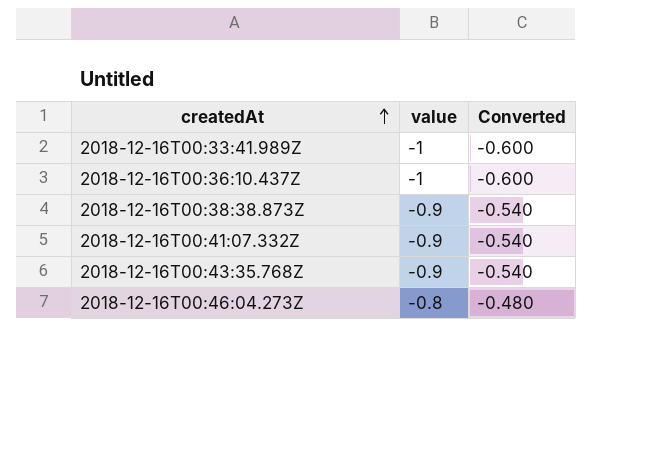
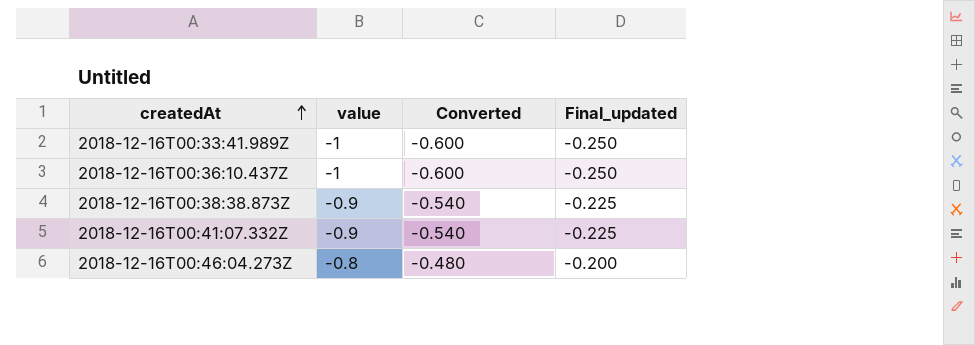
column Final_updated | formula: none -> [value] * 0.25
row 2018-12-16T00:43:35.768Z: -0.9 | -0.540 -> none

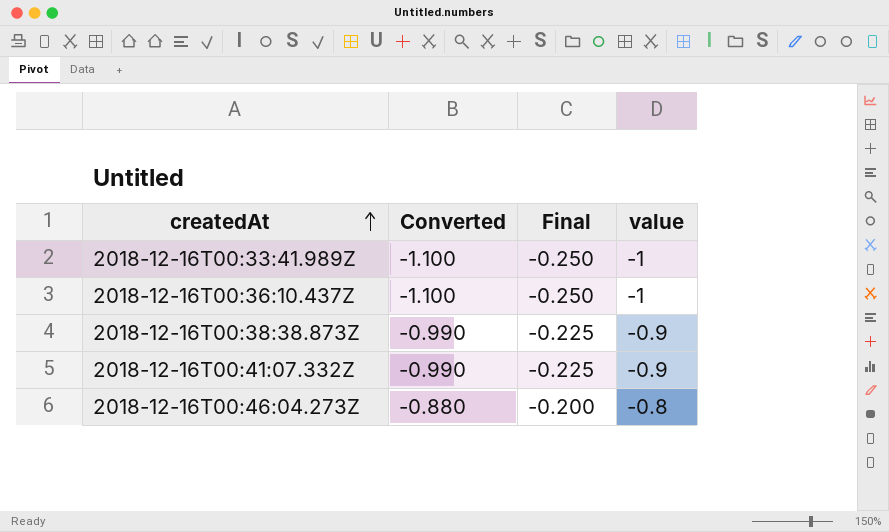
column Converted | formula: [value] * 0.6 -> [value] * 1.1
column name: Final_updated -> Final
column value | position: 2 -> 4

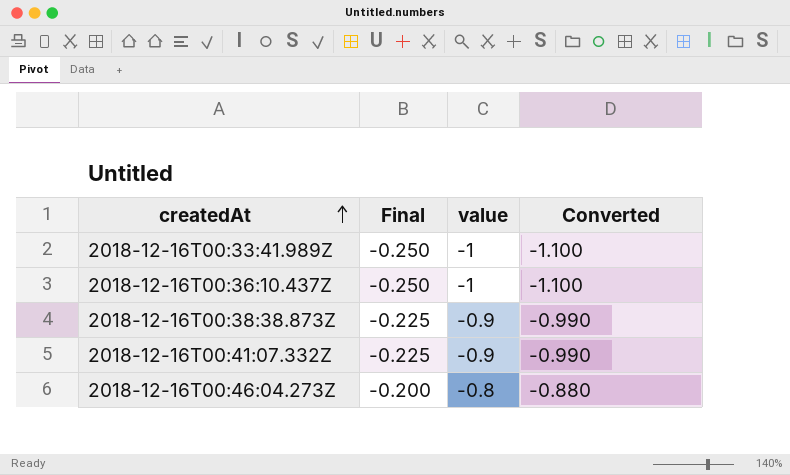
column Converted | position: 2 -> 4

